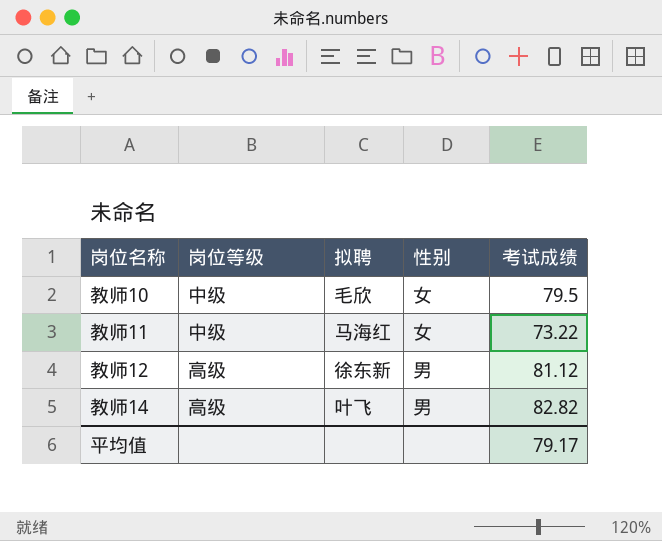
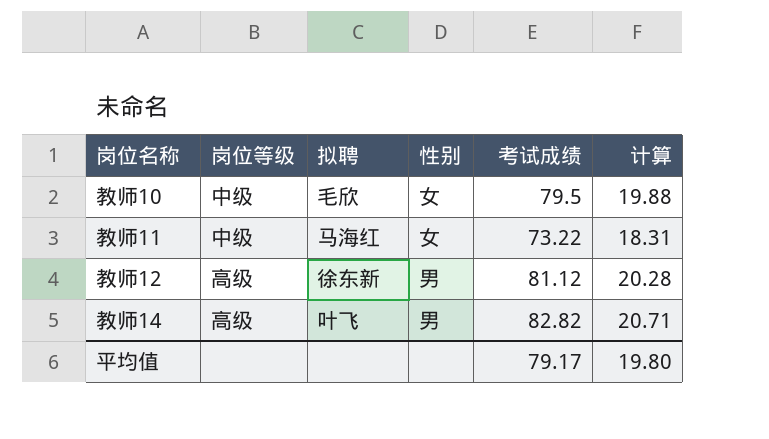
column 计算 | formula: none -> [考试成绩] * 0.25

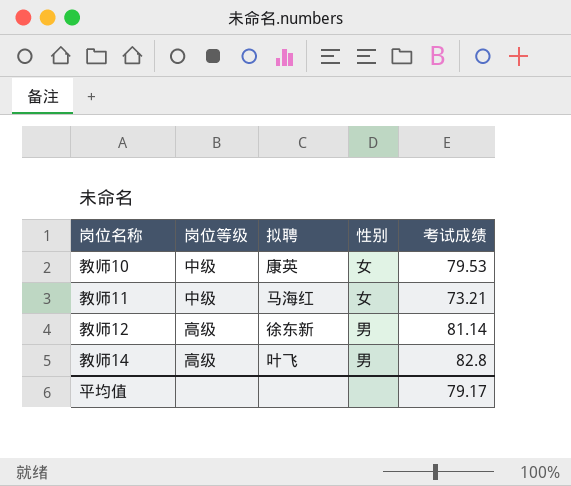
column 计算 | formula: [考试成绩] * 0.25 -> none
教师10 | 拟聘: 毛欣 -> 康英
教师10 | 考试成绩: 79.5 -> 79.53
教师11 | 考试成绩: 73.22 -> 73.21
教师12 | 考试成绩: 81.12 -> 81.14
教师14 | 考试成绩: 82.82 -> 82.8

